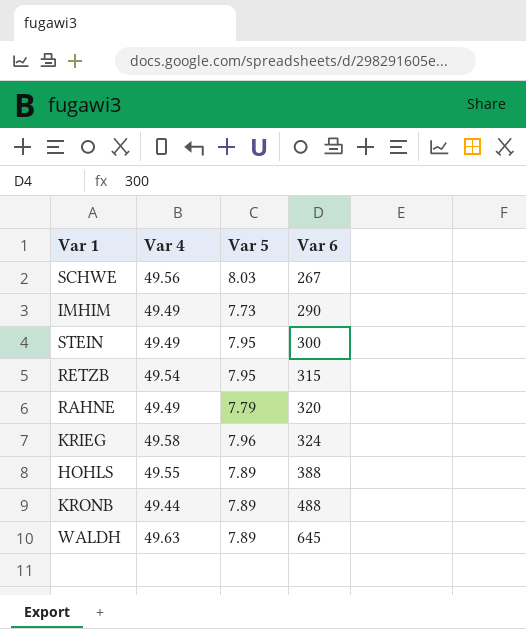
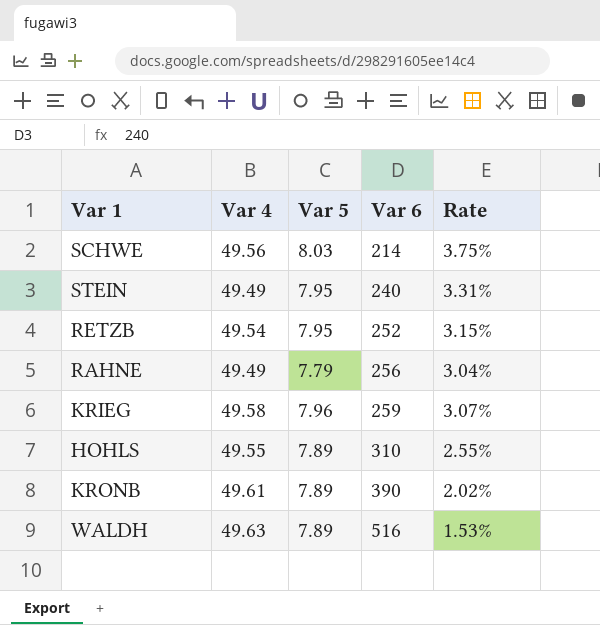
column Rate | formula: none -> [Var 5] / [Var 6]
row IMHIM: 49.49 | 7.73 | 290 -> none
SCHWE | Var 6: 267 -> 214
STEIN | Var 6: 300 -> 240
RETZB | Var 6: 315 -> 252
RAHNE | Var 6: 320 -> 256
KRIEG | Var 6: 324 -> 259
HOHLS | Var 6: 388 -> 310
KRONB | Var 4: 49.44 -> 49.61
KRONB | Var 6: 488 -> 390
WALDH | Var 6: 645 -> 516

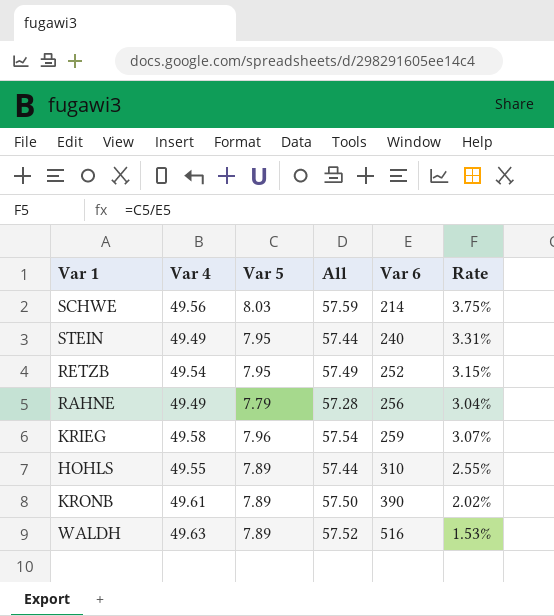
column All | formula: none -> [Var 4] + [Var 5]

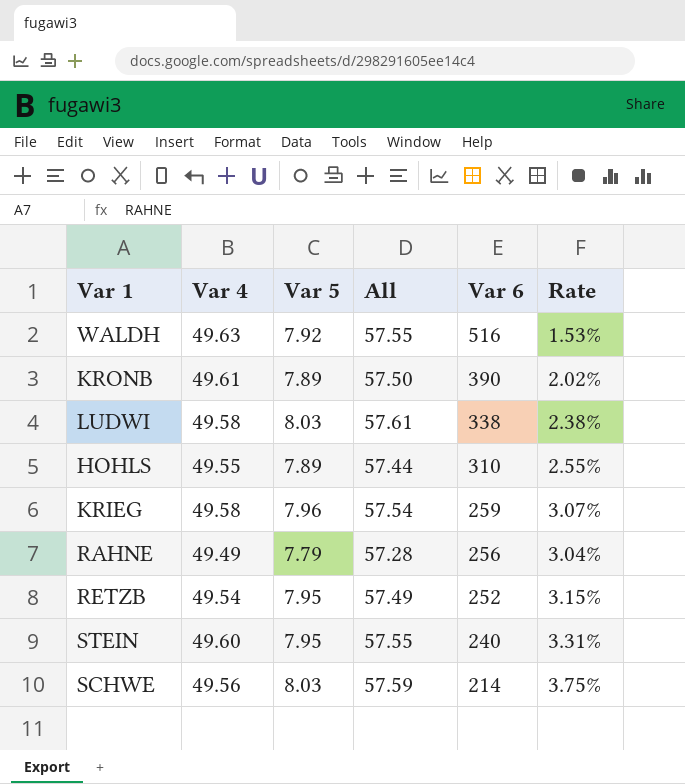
row order: Var 6 ascending -> Var 6 descending
WALDH | Var 5: 7.89 -> 7.92
WALDH | All: 57.52 -> 57.55
row LUDWI: none -> 49.58 | 8.03 | 57.61 | 338 | 2.38%
STEIN | Var 4: 49.49 -> 49.60
STEIN | All: 57.44 -> 57.55

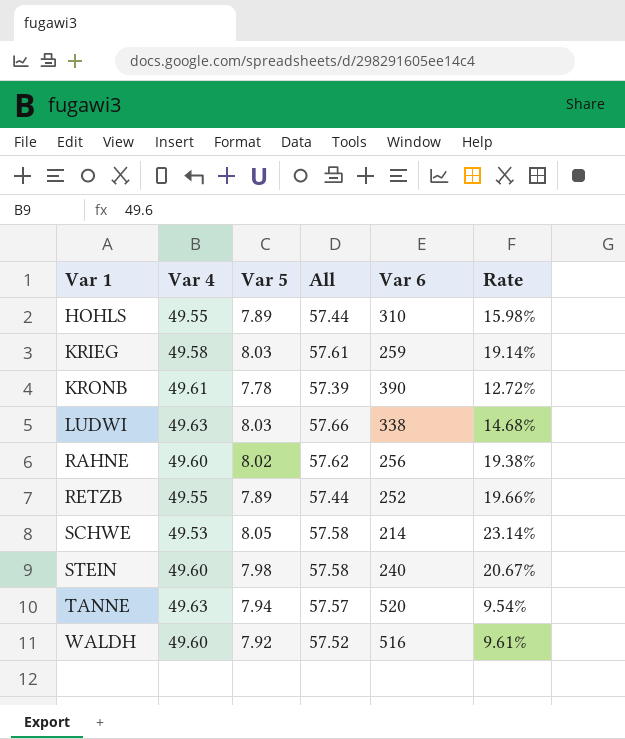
row order: Var 6 descending -> Var 1 ascending
column Rate | formula: [Var 5] / [Var 6] -> [Var 4] / [Var 6]
KRIEG | Var 5: 7.96 -> 8.03
KRIEG | All: 57.54 -> 57.61
KRONB | Var 5: 7.89 -> 7.78
KRONB | All: 57.50 -> 57.39
LUDWI | Var 4: 49.58 -> 49.63
LUDWI | All: 57.61 -> 57.66
RAHNE | Var 4: 49.49 -> 49.60
RAHNE | Var 5: 7.79 -> 8.02
RAHNE | All: 57.28 -> 57.62
RETZB | Var 4: 49.54 -> 49.55
RETZB | Var 5: 7.95 -> 7.89
RETZB | All: 57.49 -> 57.44
SCHWE | Var 4: 49.56 -> 49.53
SCHWE | Var 5: 8.03 -> 8.05
SCHWE | All: 57.59 -> 57.58
STEIN | Var 5: 7.95 -> 7.98
STEIN | All: 57.55 -> 57.58
row TANNE: none -> 49.63 | 7.94 | 57.57 | 520 | 9.54%
WALDH | Var 4: 49.63 -> 49.60
WALDH | All: 57.55 -> 57.52

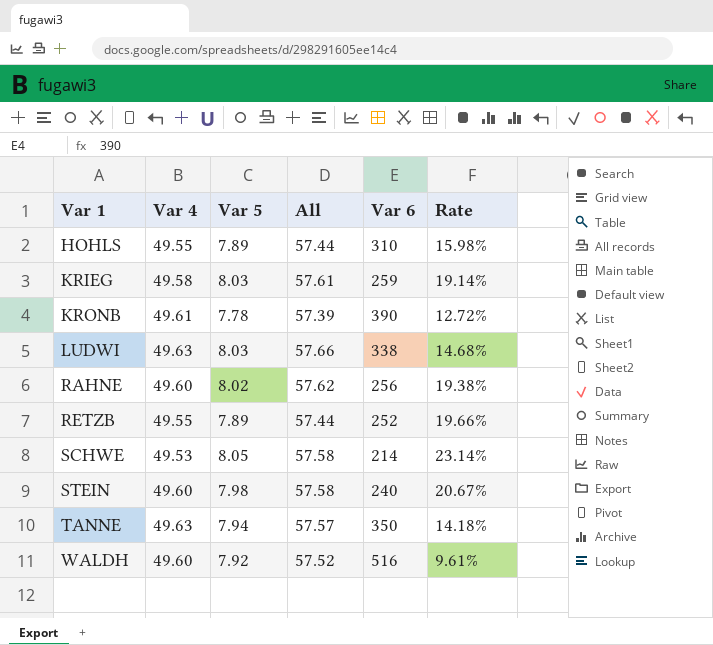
TANNE | Var 6: 520 -> 350
TANNE | Rate: 9.54% -> 14.18%

